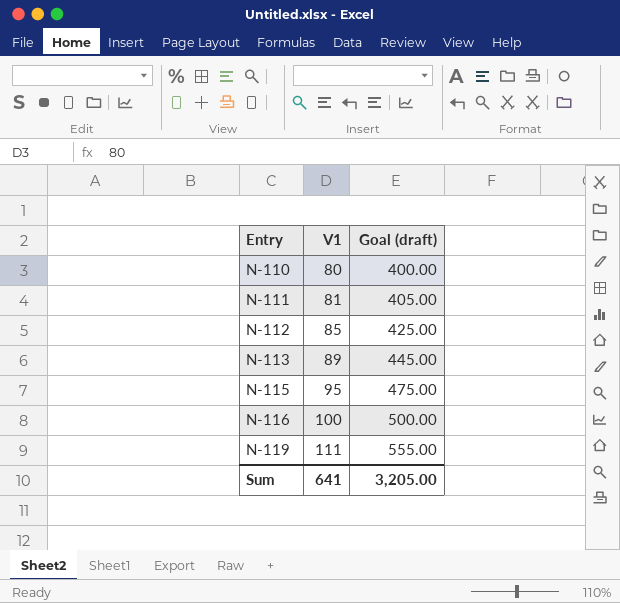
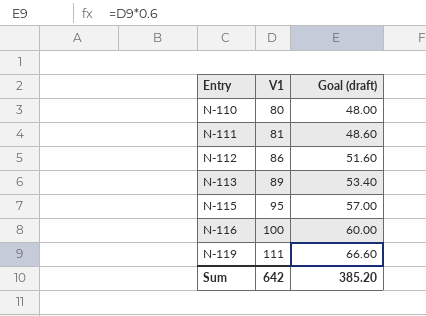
column Goal (draft) | formula: [V1] * 5 -> [V1] * 0.6
N-112 | V1: 85 -> 86
Sum | V1: 641 -> 642
Sum | Goal (draft): 3,205.00 -> 385.20

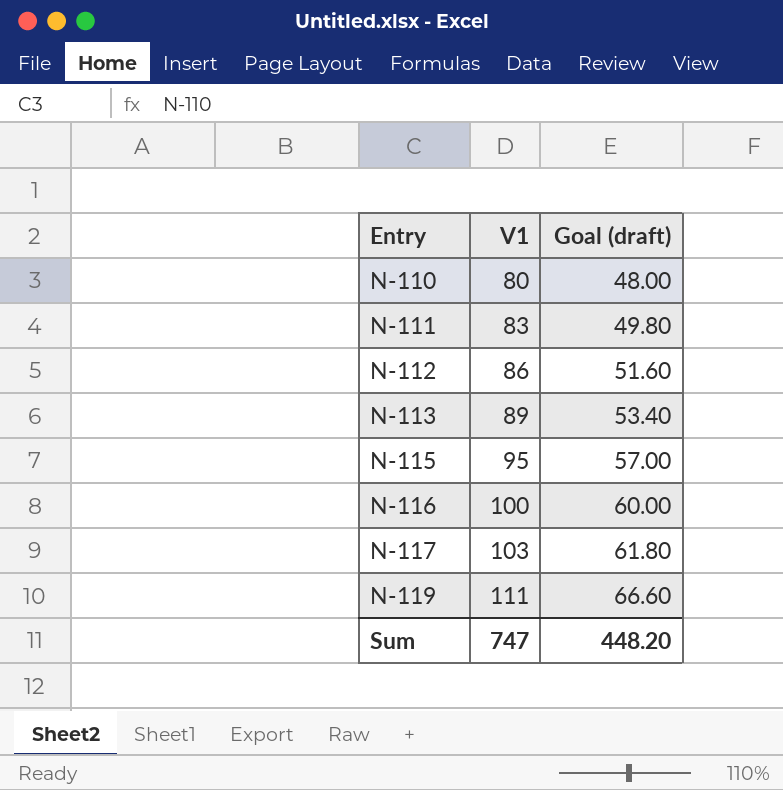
N-111 | V1: 81 -> 83
N-111 | Goal (draft): 48.60 -> 49.80
row N-117: none -> 103 | 61.80
Sum | V1: 642 -> 747
Sum | Goal (draft): 385.20 -> 448.20

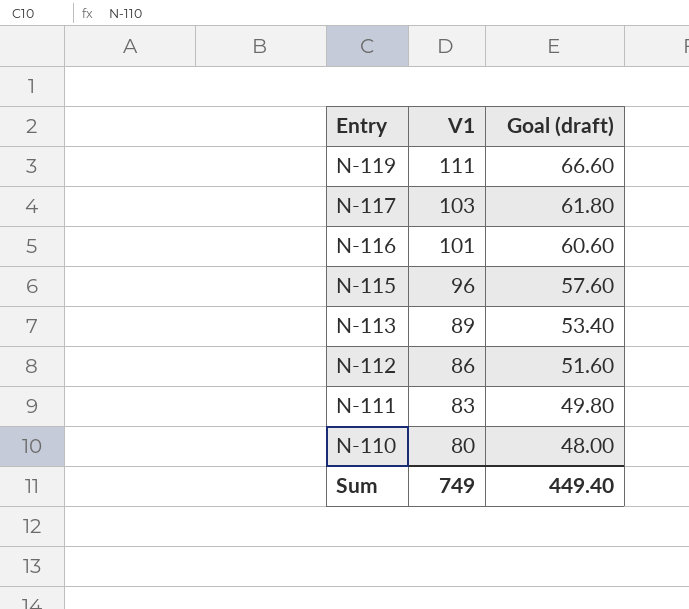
row order: Entry ascending -> Entry descending
N-116 | V1: 100 -> 101
N-116 | Goal (draft): 60.00 -> 60.60
N-115 | V1: 95 -> 96
N-115 | Goal (draft): 57.00 -> 57.60
Sum | V1: 747 -> 749
Sum | Goal (draft): 448.20 -> 449.40

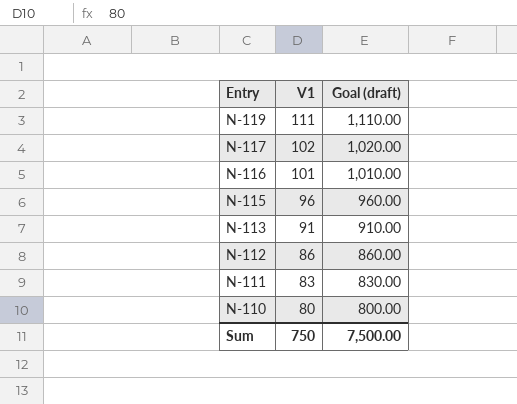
column Goal (draft) | formula: [V1] * 0.6 -> [V1] * 10
N-117 | V1: 103 -> 102
N-113 | V1: 89 -> 91
Sum | V1: 749 -> 750
Sum | Goal (draft): 449.40 -> 7,500.00

